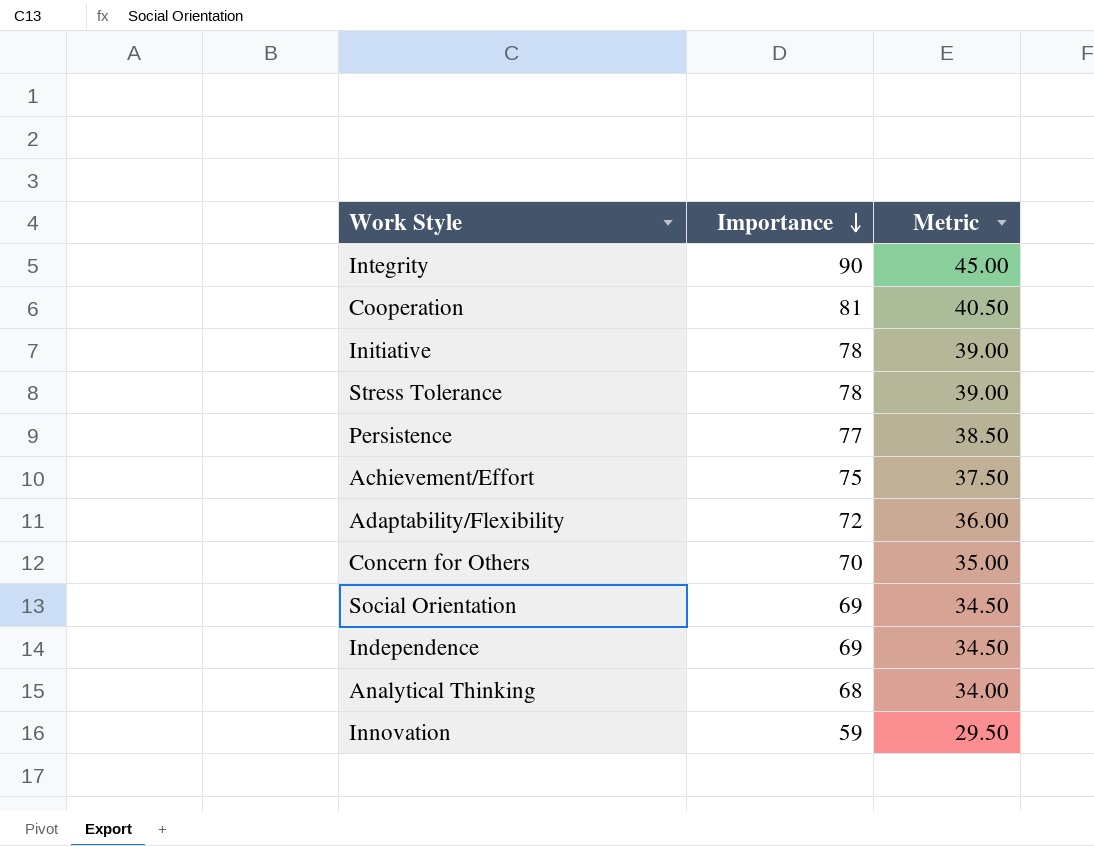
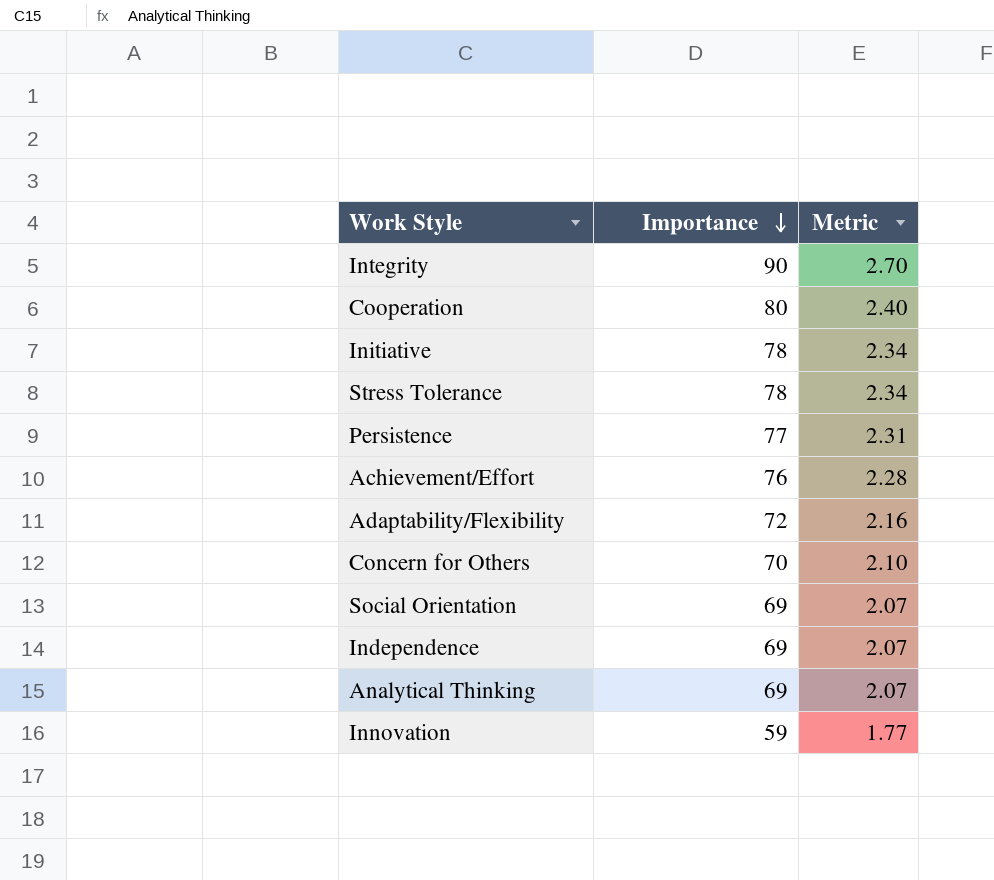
column Metric | formula: [Importance] * 0.5 -> [Importance] * 0.03
Cooperation | Importance: 81 -> 80
Achievement/Effort | Importance: 75 -> 76
Analytical Thinking | Importance: 68 -> 69

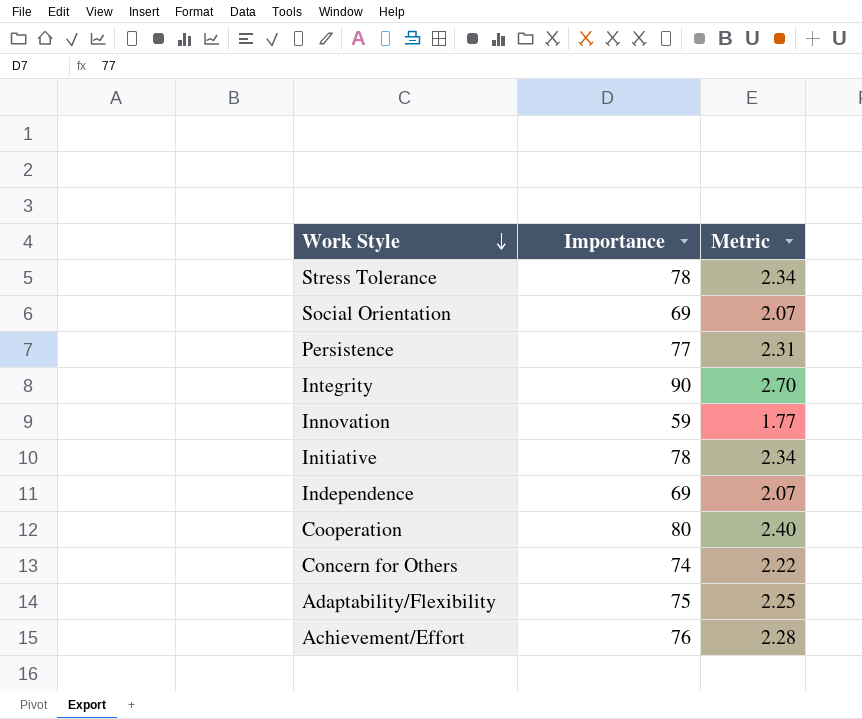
row order: Importance descending -> Work Style descending
row Analytical Thinking: 69 | 2.07 -> none
Concern for Others | Importance: 70 -> 74
Concern for Others | Metric: 2.10 -> 2.22
Adaptability/Flexibility | Importance: 72 -> 75
Adaptability/Flexibility | Metric: 2.16 -> 2.25

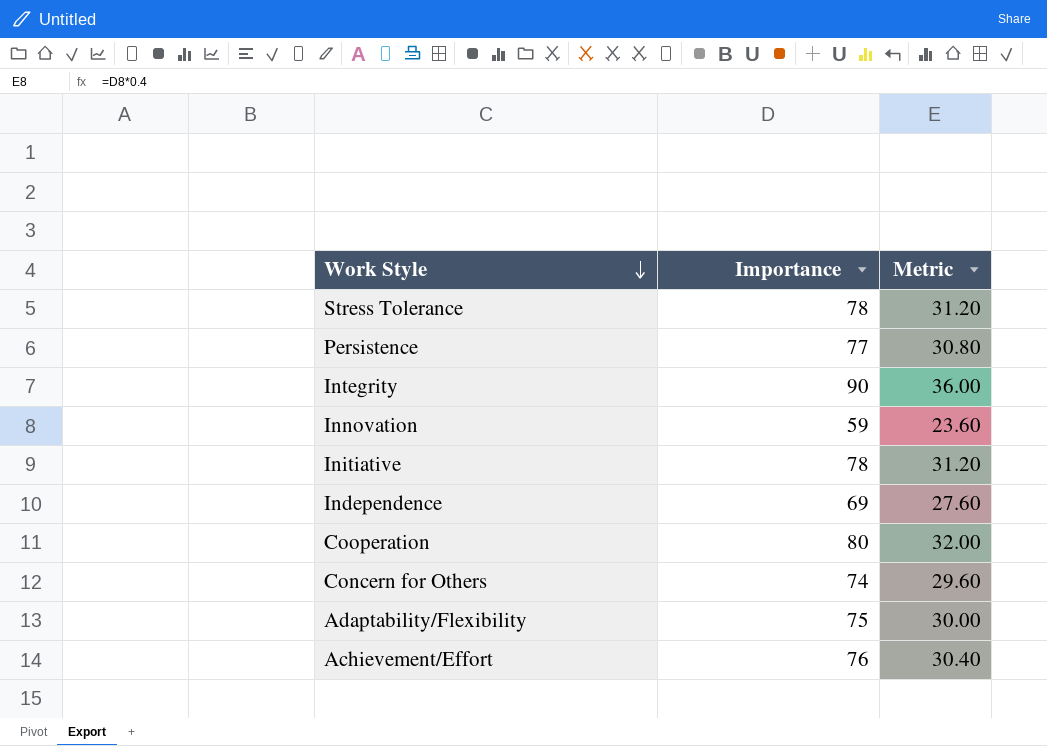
column Metric | formula: [Importance] * 0.03 -> [Importance] * 0.4
row Social Orientation: 69 | 2.07 -> none

